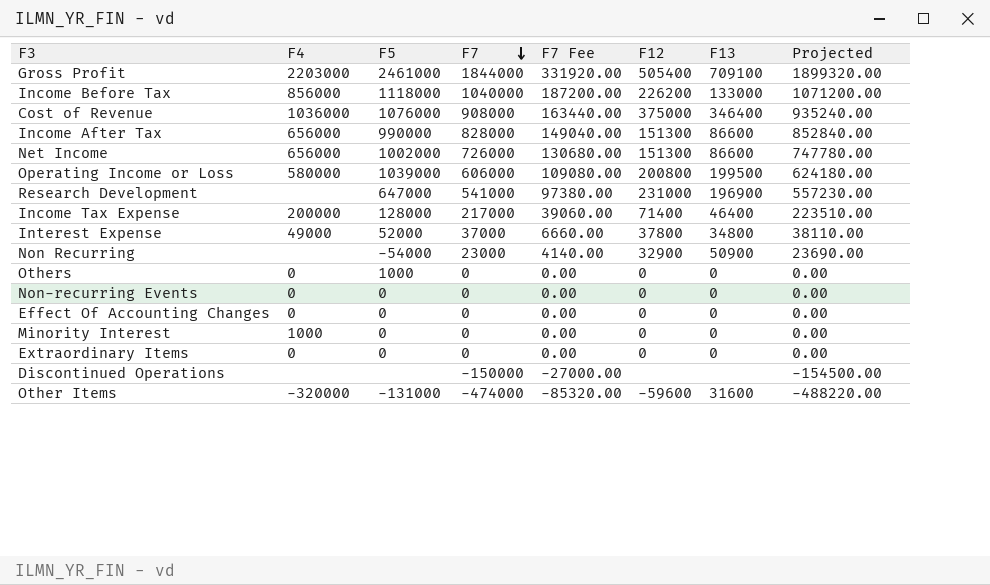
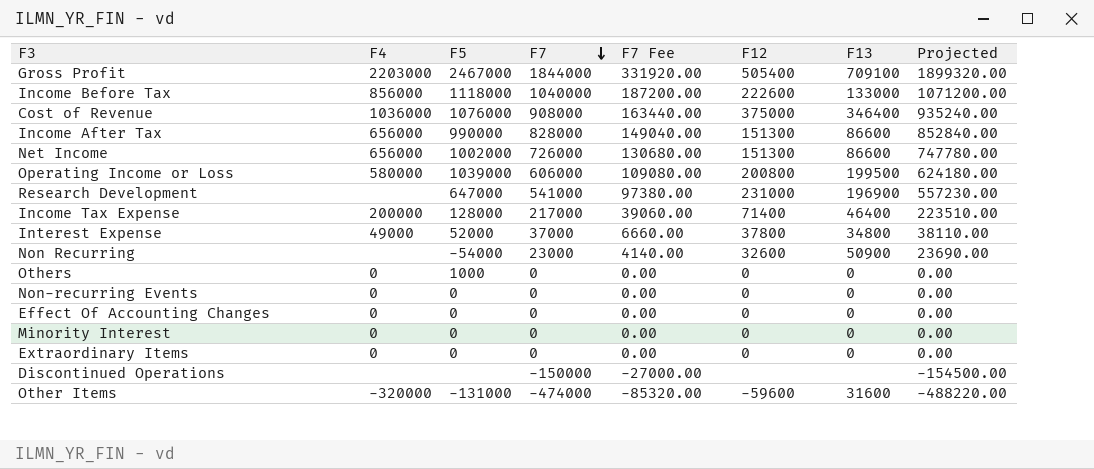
Gross Profit | F5: 2461000 -> 2467000
Income Before Tax | F12: 226200 -> 222600
Non Recurring | F12: 32900 -> 32600
Minority Interest | F4: 1000 -> 0

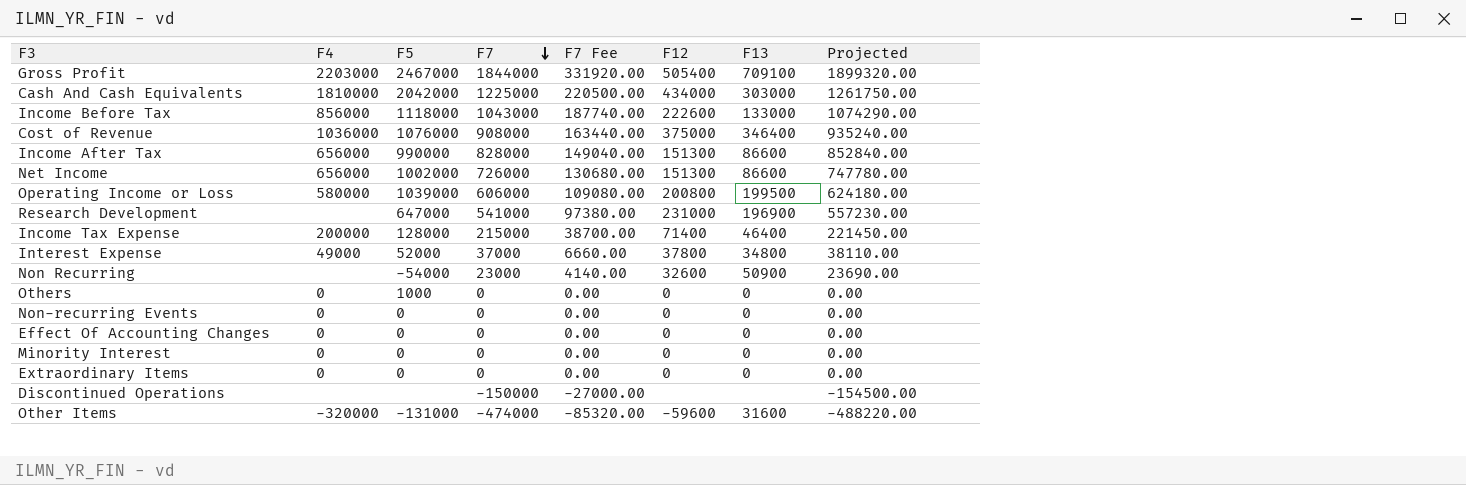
row Cash And Cash Equivalents: none -> 1810000 | 2042000 | 1225000 | 220500.00 | 434000 | 303000 | 1261750.00
Income Before Tax | F7: 1040000 -> 1043000
Income Before Tax | F7 Fee: 187200.00 -> 187740.00
Income Before Tax | Projected: 1071200.00 -> 1074290.00
Income Tax Expense | F7: 217000 -> 215000
Income Tax Expense | F7 Fee: 39060.00 -> 38700.00
Income Tax Expense | Projected: 223510.00 -> 221450.00

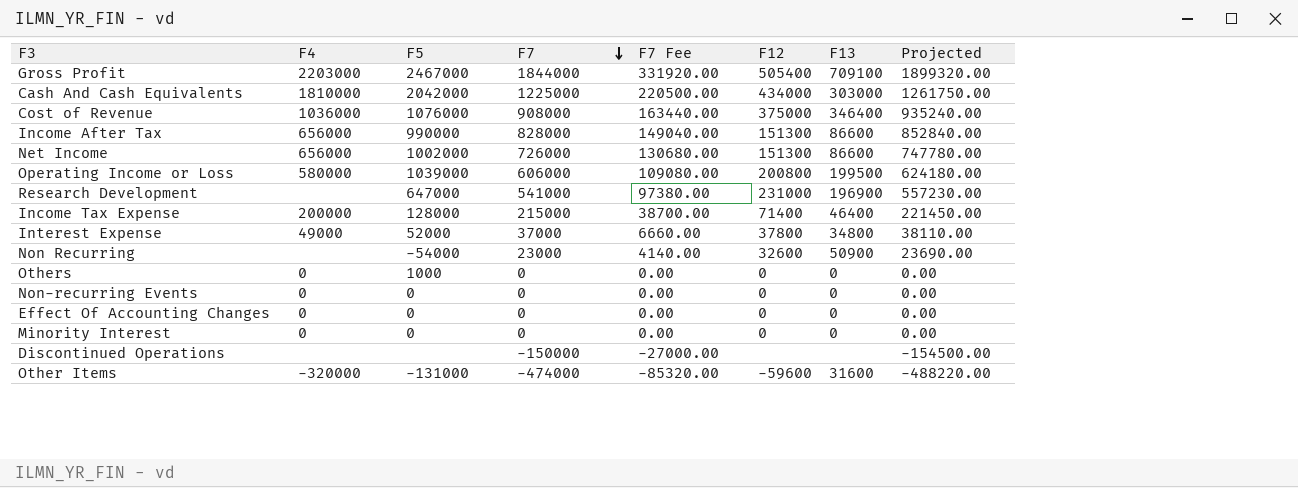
row Income Before Tax: 856000 | 1118000 | 1043000 | 187740.00 | 222600 | 133000 | 1074290.00 -> none
row Extraordinary Items: 0 | 0 | 0 | 0.00 | 0 | 0 | 0.00 -> none

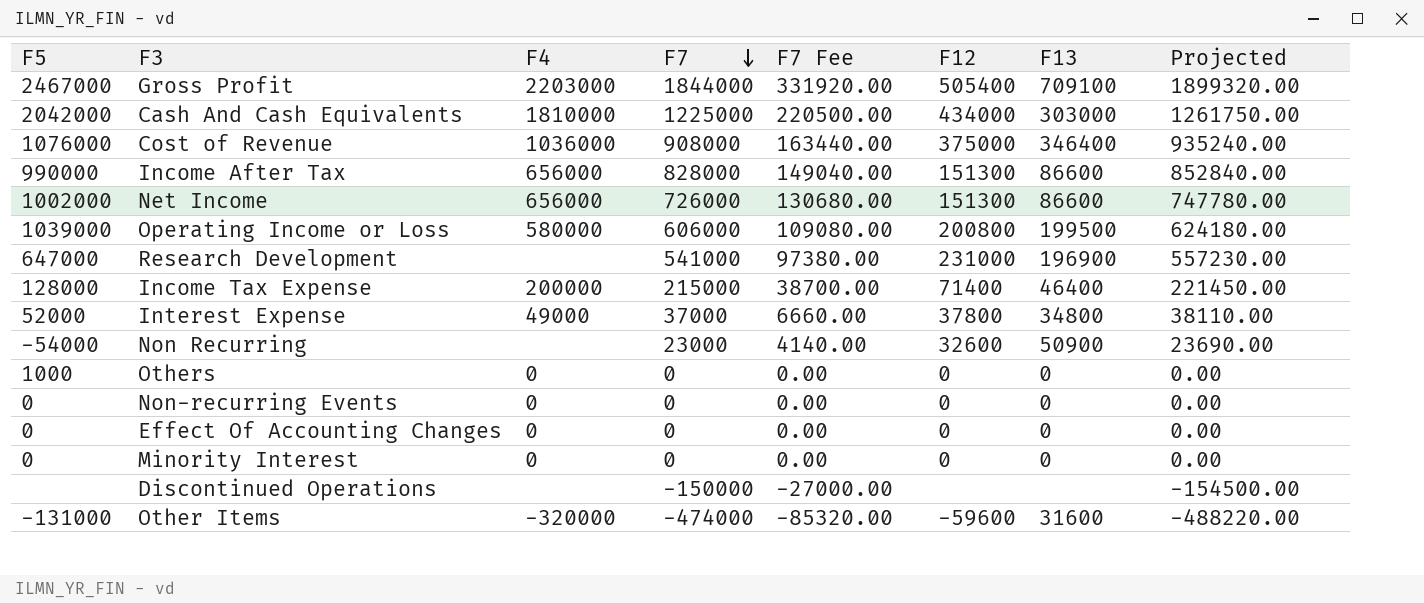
column F5 | position: 3 -> 1

